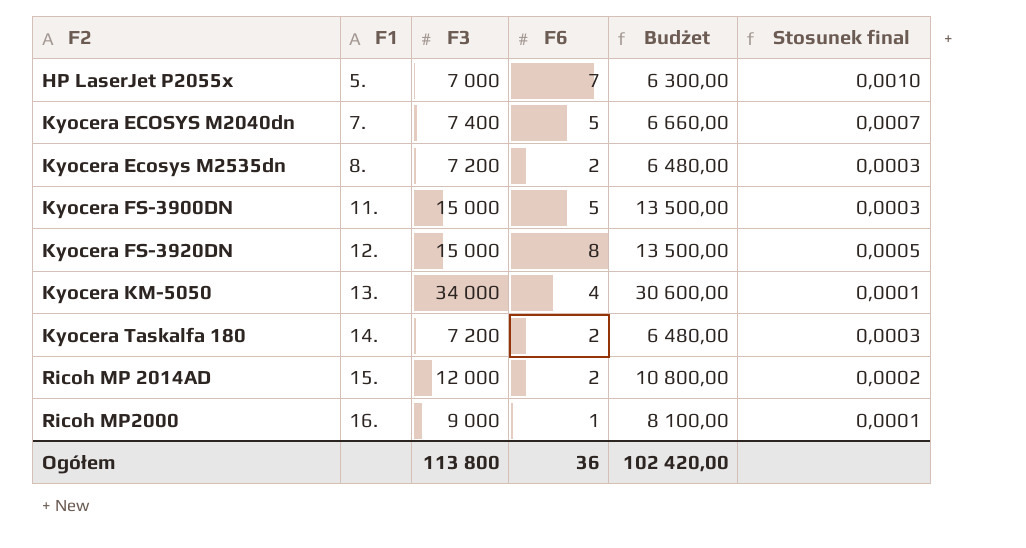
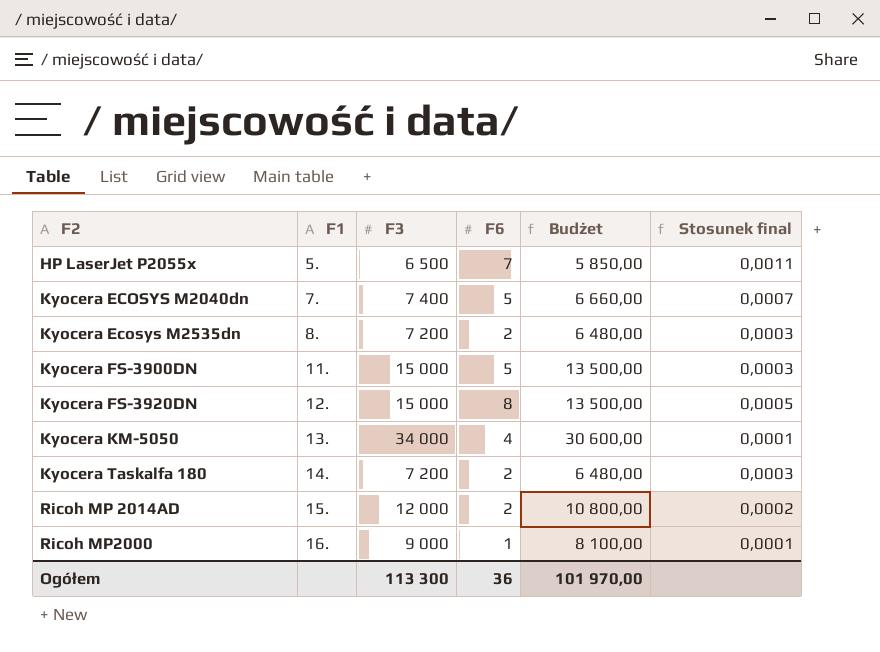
HP LaserJet P2055x | F3: 7 000 -> 6 500
HP LaserJet P2055x | Budżet: 6 300,00 -> 5 850,00
HP LaserJet P2055x | Stosunek final: 0,0010 -> 0,0011
Ogółem | F3: 113 800 -> 113 300
Ogółem | Budżet: 102 420,00 -> 101 970,00

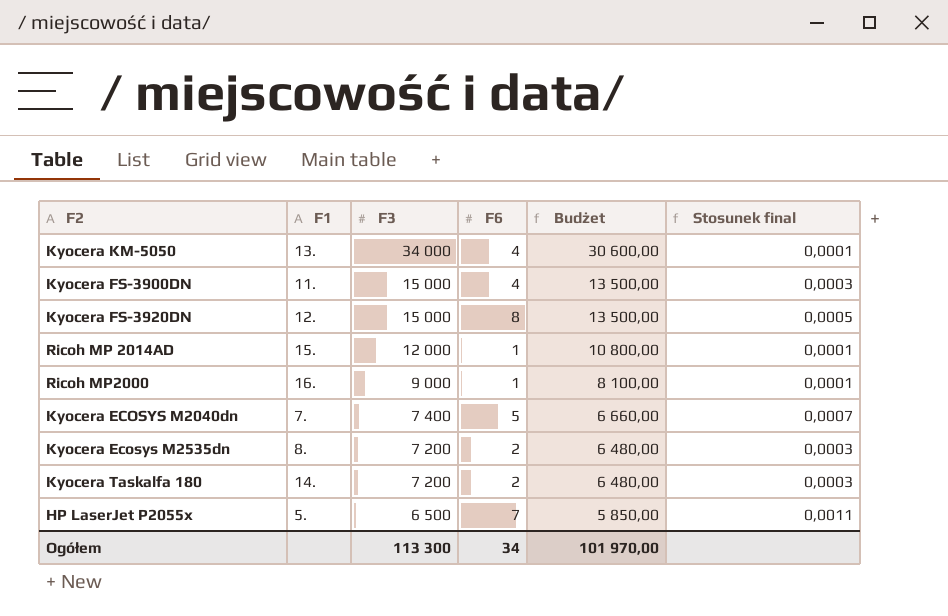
row order: F1 ascending -> F3 descending
Kyocera FS-3900DN | F6: 5 -> 4
Ricoh MP 2014AD | F6: 2 -> 1
Ricoh MP 2014AD | Stosunek final: 0,0002 -> 0,0001
Ogółem | F6: 36 -> 34

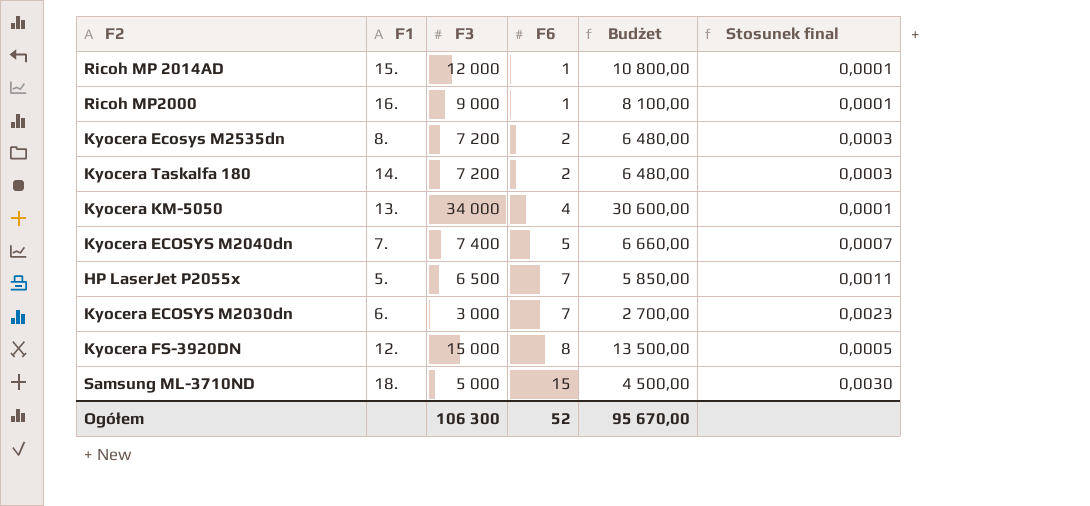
row order: F3 descending -> F6 ascending
row Kyocera FS-3900DN: 11. | 15 000 | 4 | 13 500,00 | 0,0003 -> none
row Kyocera ECOSYS M2030dn: none -> 6. | 3 000 | 7 | 2 700,00 | 0,0023
row Samsung ML-3710ND: none -> 18. | 5 000 | 15 | 4 500,00 | 0,0030
Ogółem | F3: 113 300 -> 106 300
Ogółem | F6: 34 -> 52
Ogółem | Budżet: 101 970,00 -> 95 670,00

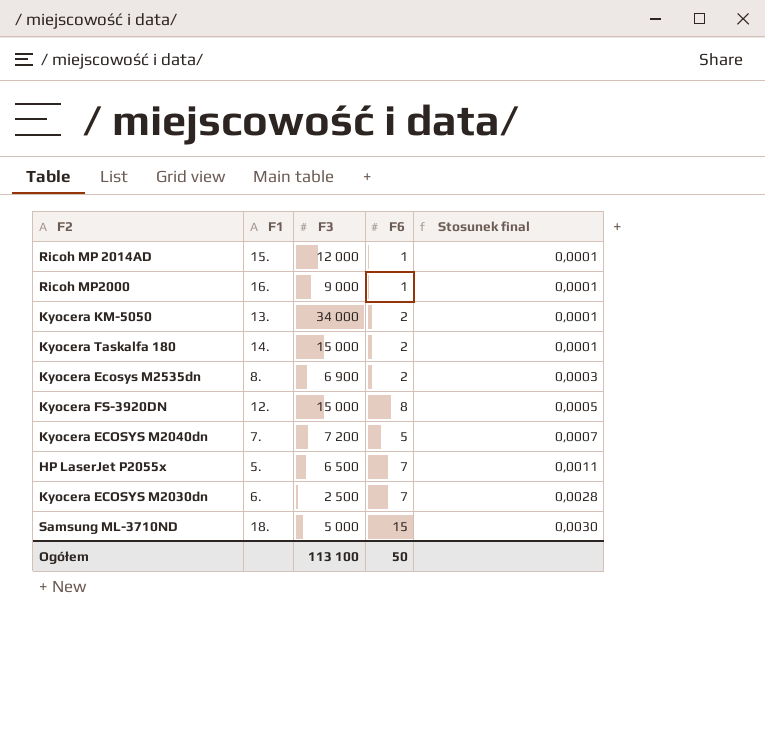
row order: F6 ascending -> Stosunek final ascending
column Budżet | formula: [F3] * 0,9 -> none
Kyocera KM-5050 | F6: 4 -> 2
Kyocera Taskalfa 180 | F3: 7 200 -> 15 000
Kyocera Taskalfa 180 | Stosunek final: 0,0003 -> 0,0001
Kyocera Ecosys M2535dn | F3: 7 200 -> 6 900
Kyocera ECOSYS M2040dn | F3: 7 400 -> 7 200
Kyocera ECOSYS M2030dn | F3: 3 000 -> 2 500
Kyocera ECOSYS M2030dn | Stosunek final: 0,0023 -> 0,0028
Ogółem | F3: 106 300 -> 113 100
Ogółem | F6: 52 -> 50

